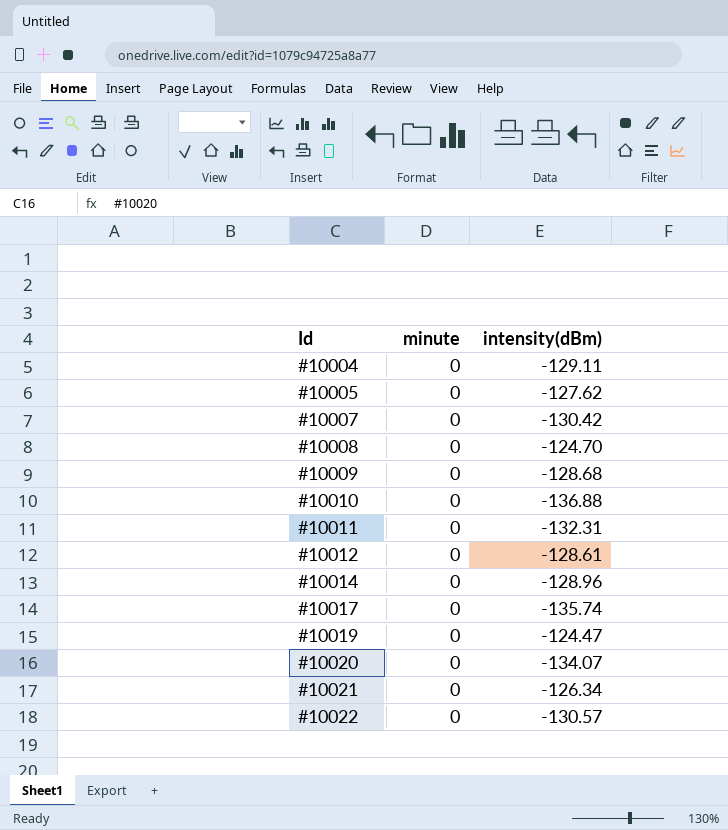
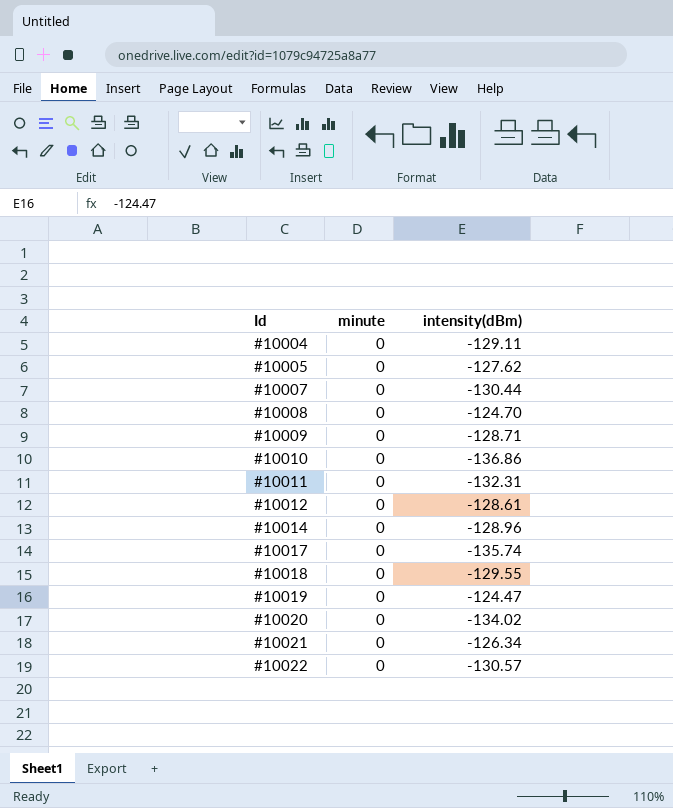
#10007 | intensity(dBm): -130.42 -> -130.44
#10009 | intensity(dBm): -128.68 -> -128.71
#10010 | intensity(dBm): -136.88 -> -136.86
row #10018: none -> 0 | -129.55
#10020 | intensity(dBm): -134.07 -> -134.02

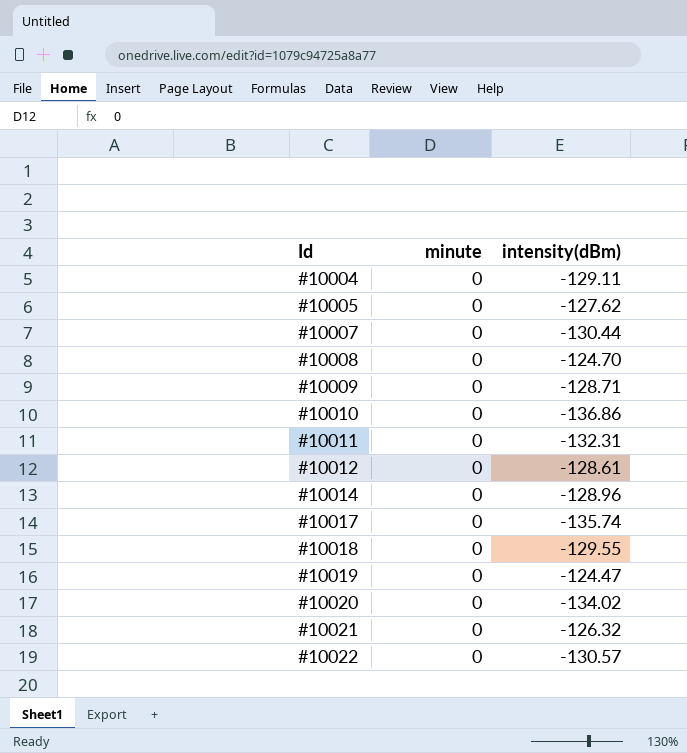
#10021 | intensity(dBm): -126.34 -> -126.32

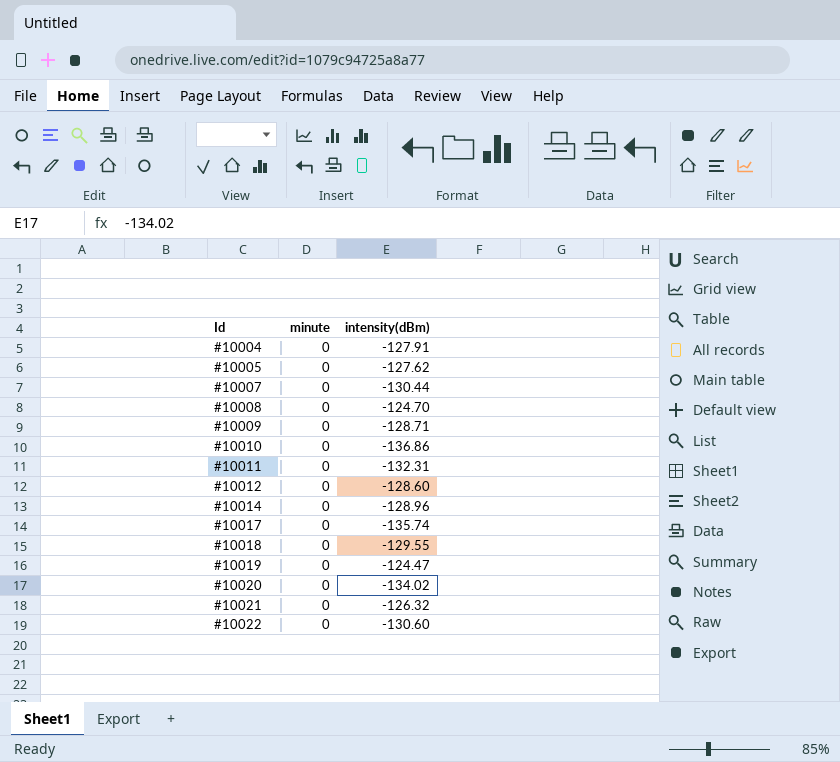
#10004 | intensity(dBm): -129.11 -> -127.91
#10012 | intensity(dBm): -128.61 -> -128.60
#10022 | intensity(dBm): -130.57 -> -130.60

